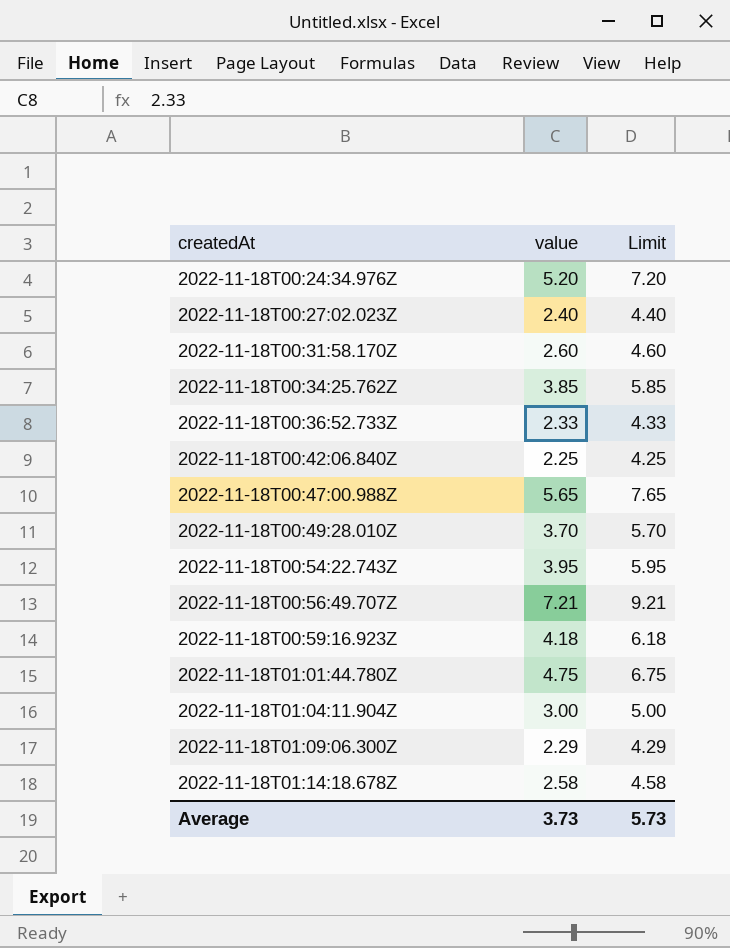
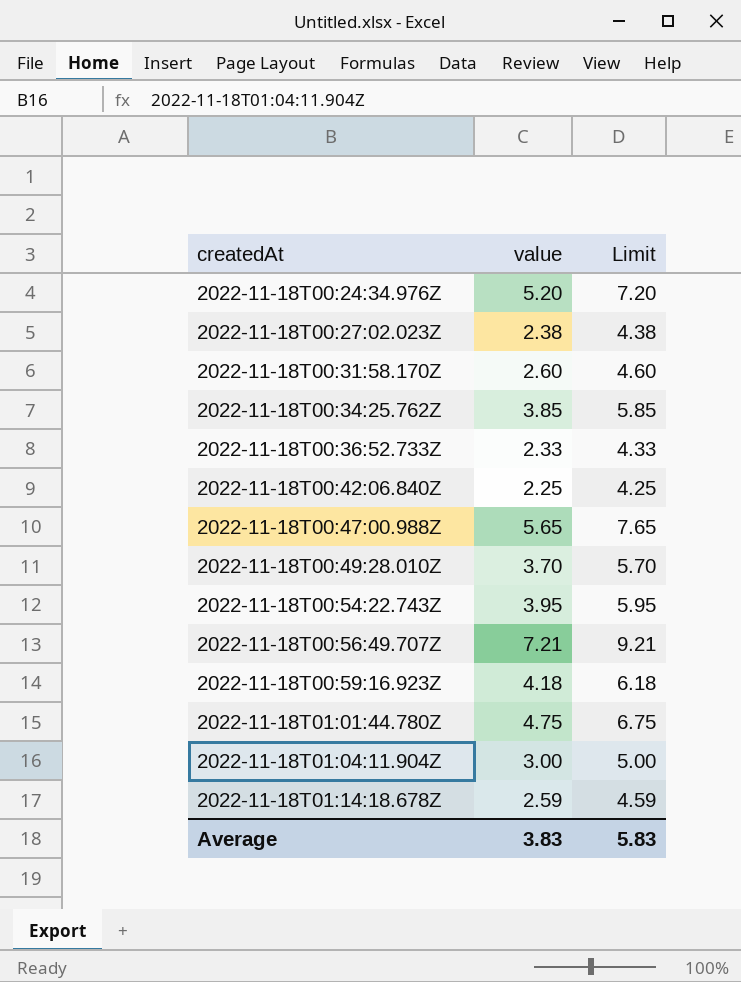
row 2022-11-18T01:09:06.300Z: 2.29 | 4.29 -> none
2022-11-18T00:27:02.023Z | value: 2.40 -> 2.38
2022-11-18T00:27:02.023Z | Limit: 4.40 -> 4.38
2022-11-18T01:14:18.678Z | value: 2.58 -> 2.59
2022-11-18T01:14:18.678Z | Limit: 4.58 -> 4.59
Average | value: 3.73 -> 3.83
Average | Limit: 5.73 -> 5.83

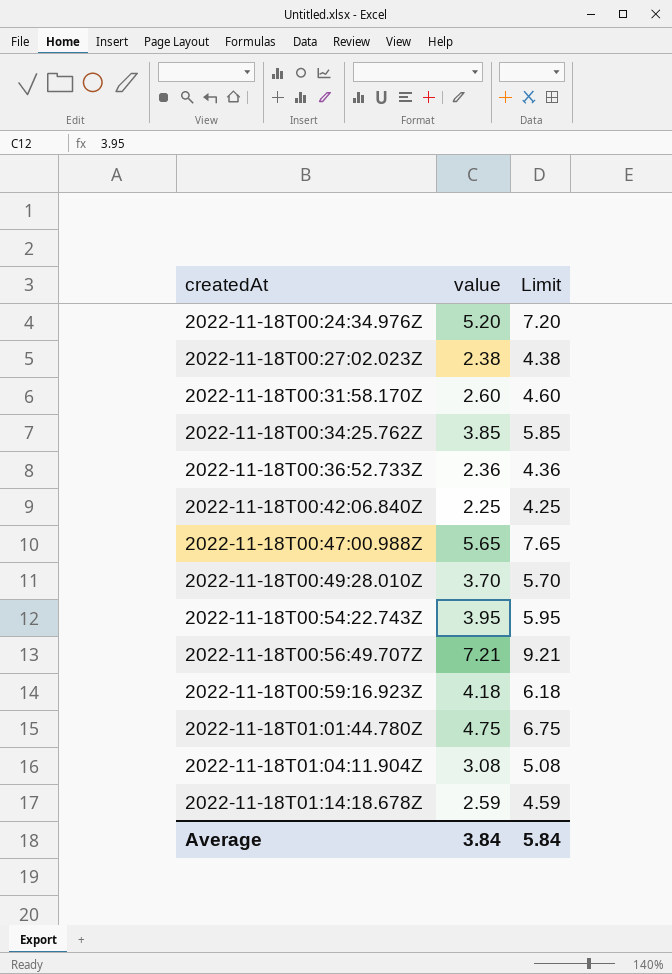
2022-11-18T00:36:52.733Z | value: 2.33 -> 2.36
2022-11-18T00:36:52.733Z | Limit: 4.33 -> 4.36
2022-11-18T01:04:11.904Z | value: 3.00 -> 3.08
2022-11-18T01:04:11.904Z | Limit: 5.00 -> 5.08
Average | value: 3.83 -> 3.84
Average | Limit: 5.83 -> 5.84

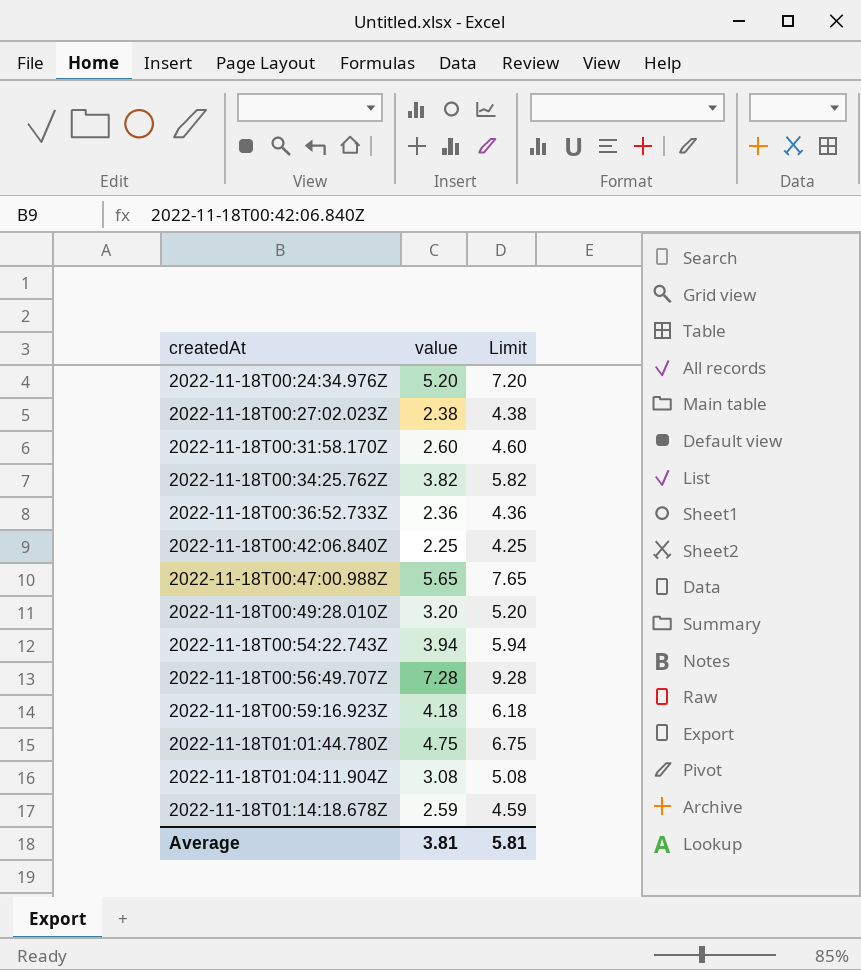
2022-11-18T00:34:25.762Z | value: 3.85 -> 3.82
2022-11-18T00:34:25.762Z | Limit: 5.85 -> 5.82
2022-11-18T00:49:28.010Z | value: 3.70 -> 3.20
2022-11-18T00:49:28.010Z | Limit: 5.70 -> 5.20
2022-11-18T00:54:22.743Z | value: 3.95 -> 3.94
2022-11-18T00:54:22.743Z | Limit: 5.95 -> 5.94
2022-11-18T00:56:49.707Z | value: 7.21 -> 7.28
2022-11-18T00:56:49.707Z | Limit: 9.21 -> 9.28
Average | value: 3.84 -> 3.81
Average | Limit: 5.84 -> 5.81

